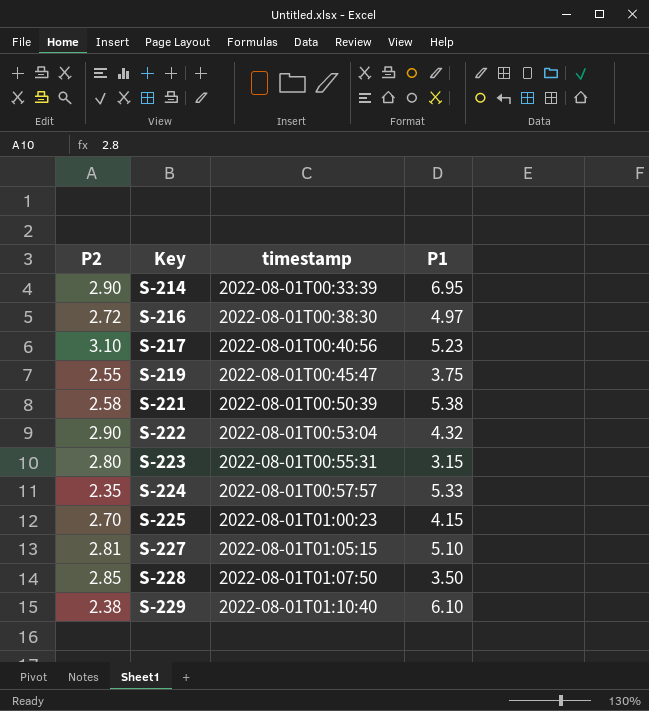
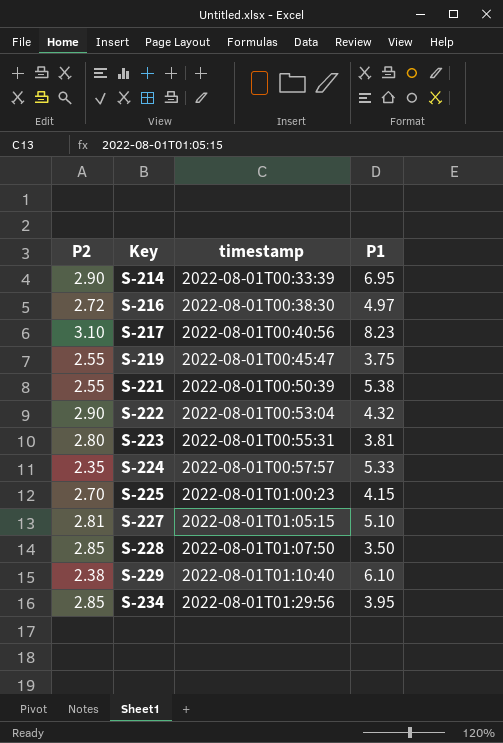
S-217 | P1: 5.23 -> 8.23
S-221 | P2: 2.58 -> 2.55
S-223 | P1: 3.15 -> 3.81
row S-234: none -> 2.85 | 2022-08-01T01:29:56 | 3.95

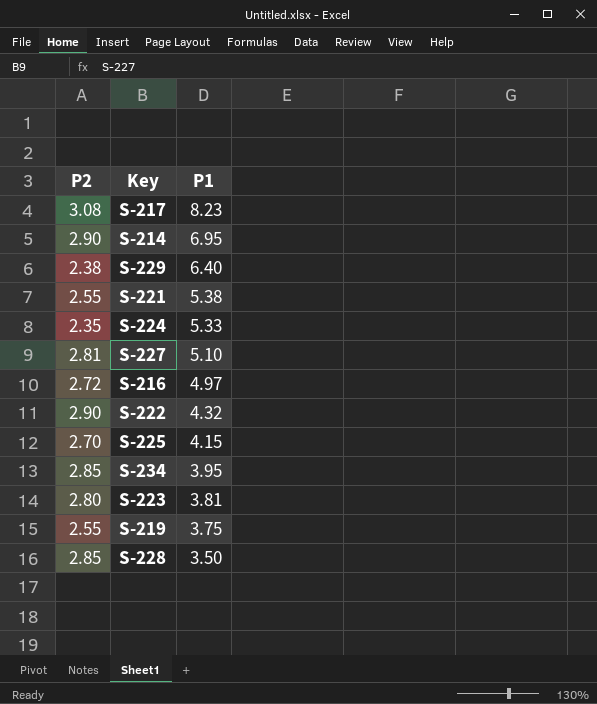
row order: Key ascending -> P1 descending
column timestamp | position: 3 -> none
S-217 | P2: 3.10 -> 3.08
S-229 | P1: 6.10 -> 6.40

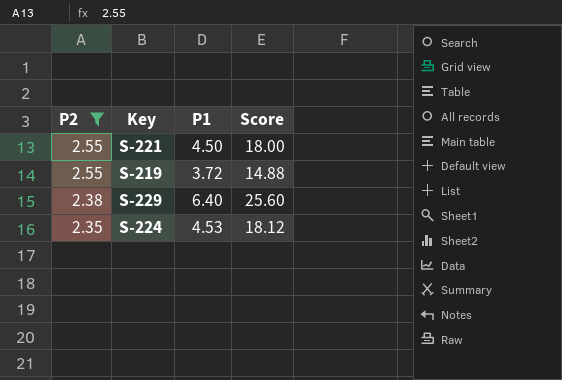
filter: none -> P2 <= 2.55
row order: P1 descending -> P2 descending
column Score | formula: none -> [P1] * 4
S-221 | P1: 5.38 -> 4.50
S-219 | P1: 3.75 -> 3.72
S-224 | P1: 5.33 -> 4.53

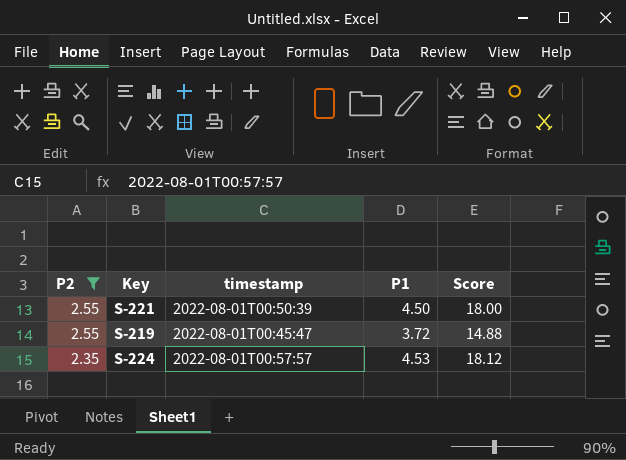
column timestamp | position: none -> 3
row S-229: 2.38 | 6.40 | 25.60 -> none

